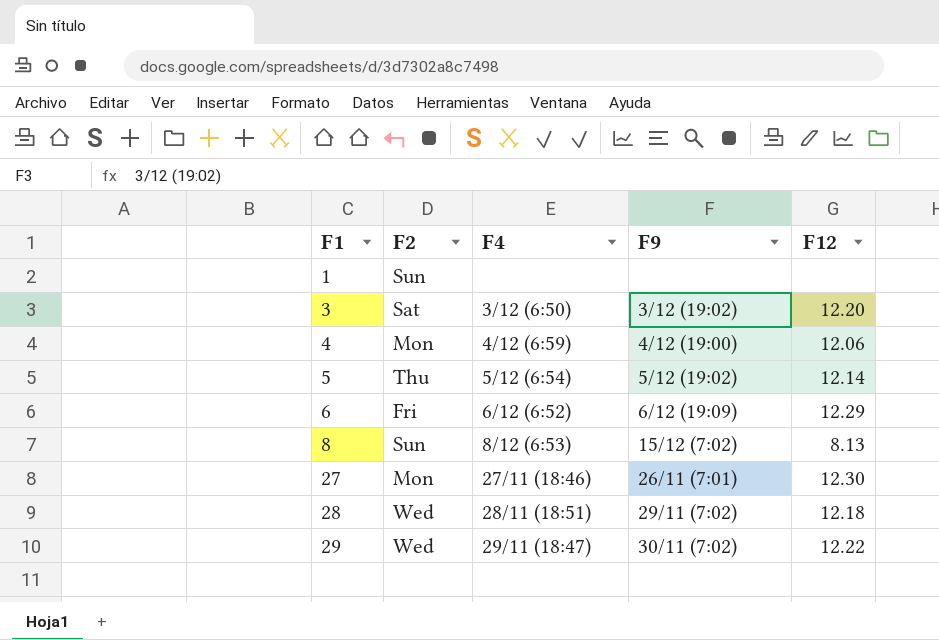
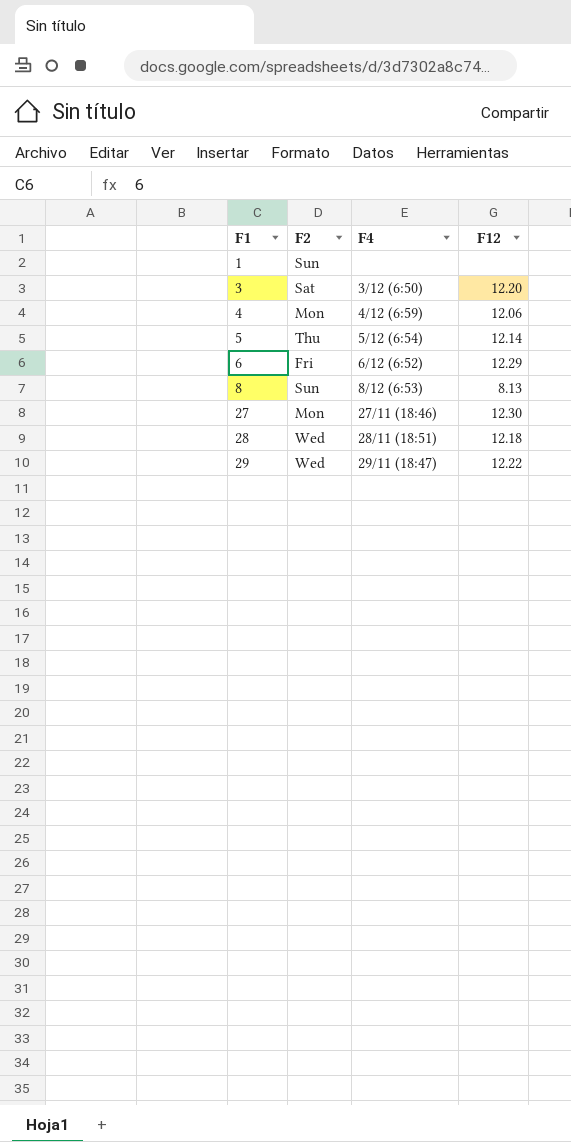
column F9 | position: 4 -> none

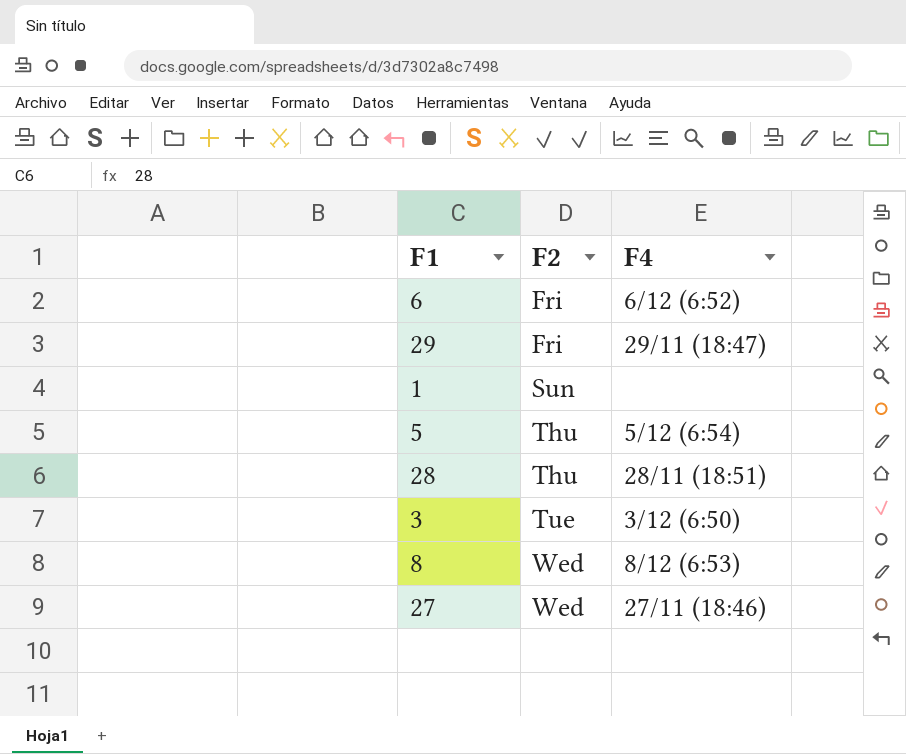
row order: F1 ascending -> F2 ascending
column F12 | position: 4 -> none
row 4: Mon | 4/12 (6:59) | 12.06 -> none
29 | F2: Wed -> Fri
28 | F2: Wed -> Thu
3 | F2: Sat -> Tue
8 | F2: Sun -> Wed
27 | F2: Mon -> Wed

